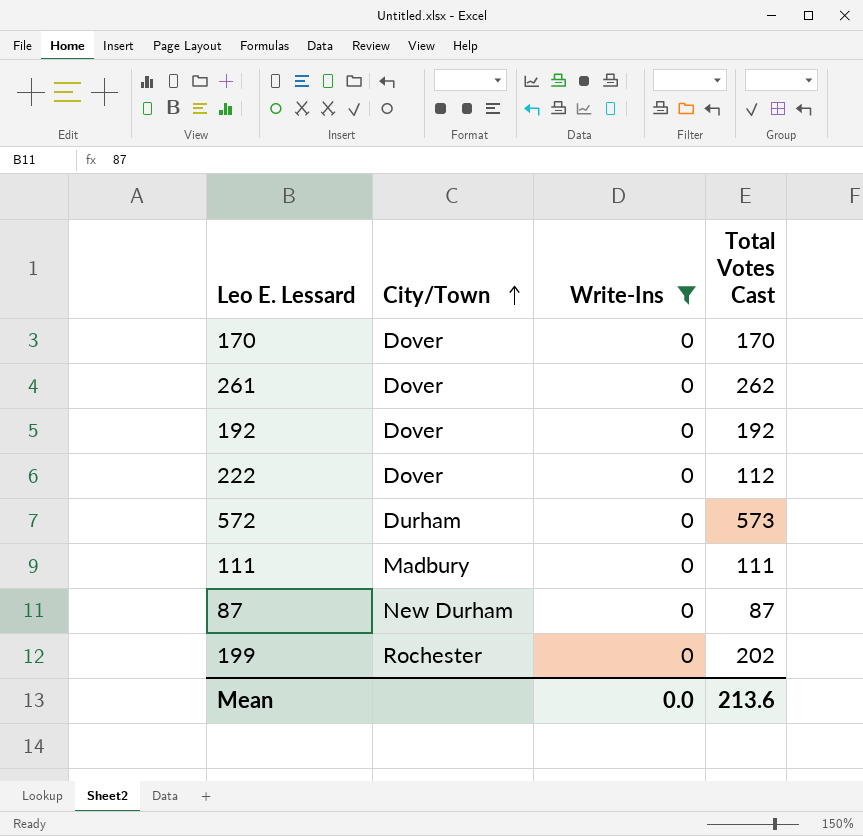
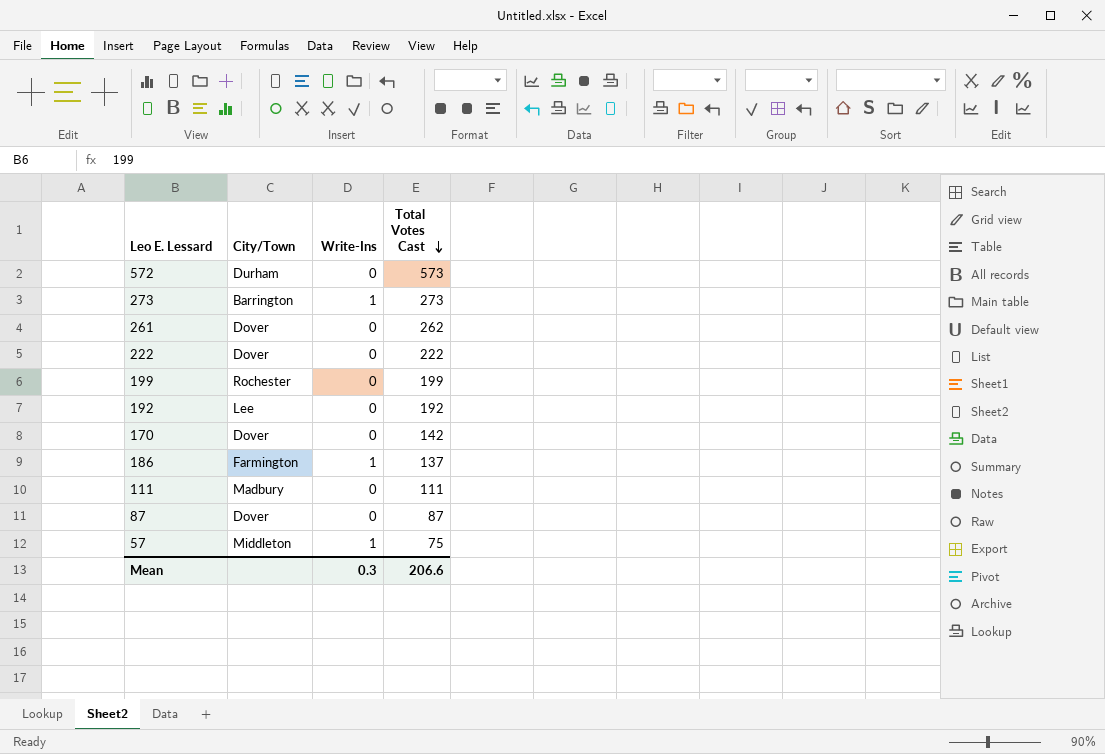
filter: Write-Ins = 0 -> none
row order: City/Town ascending -> Total Votes Cast descending
222 | Total Votes Cast: 112 -> 222
199 | Total Votes Cast: 202 -> 199
192 | City/Town: Dover -> Lee
170 | Total Votes Cast: 170 -> 142
87 | City/Town: New Durham -> Dover
Mean | Write-Ins: 0.0 -> 0.3
Mean | Total Votes Cast: 213.6 -> 206.6

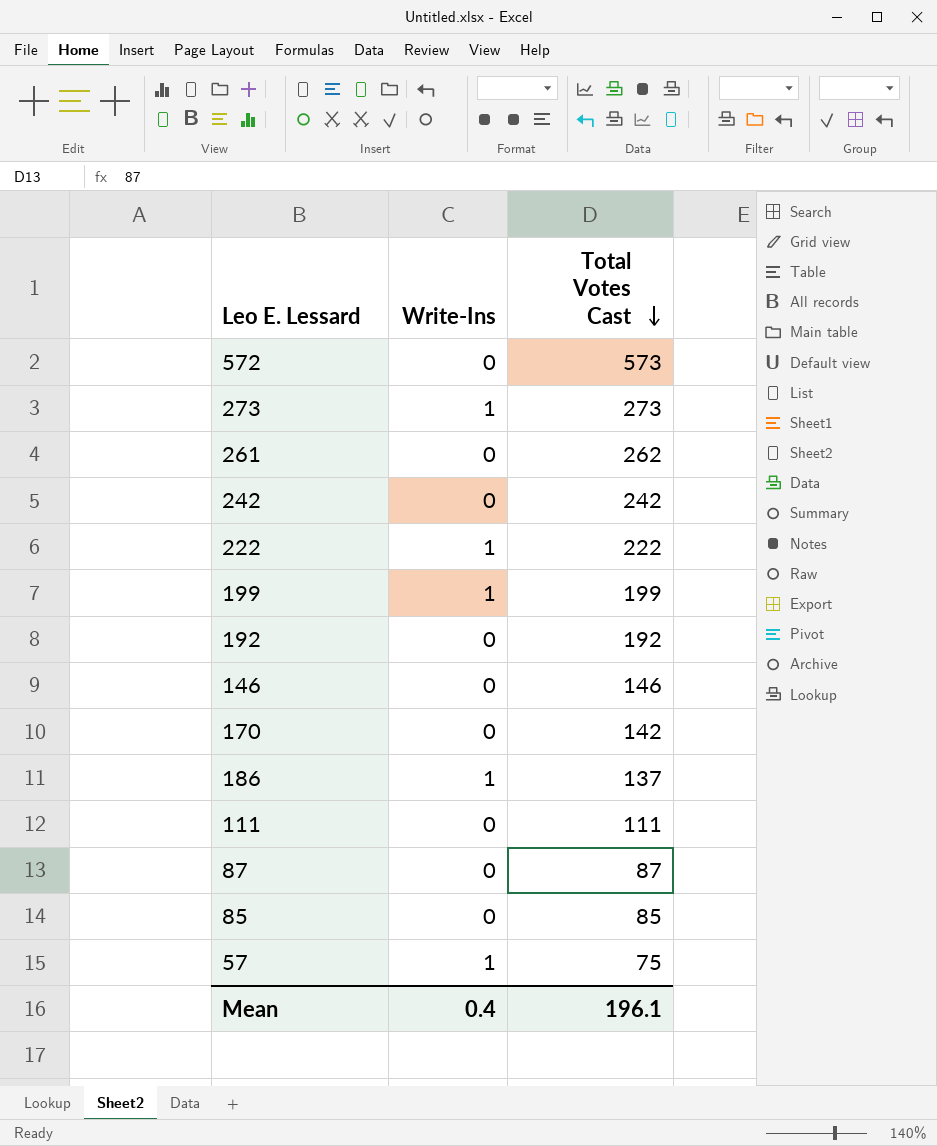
column City/Town | position: 2 -> none
row 242: none -> 0 | 242
222 | Write-Ins: 0 -> 1
199 | Write-Ins: 0 -> 1
row 146: none -> 0 | 146
row 85: none -> 0 | 85
Mean | Write-Ins: 0.3 -> 0.4
Mean | Total Votes Cast: 206.6 -> 196.1

